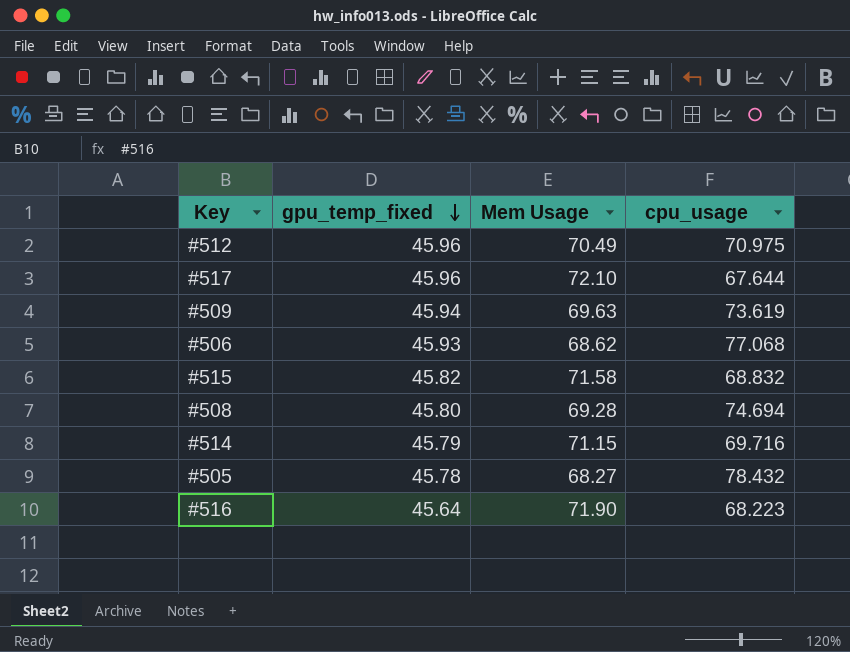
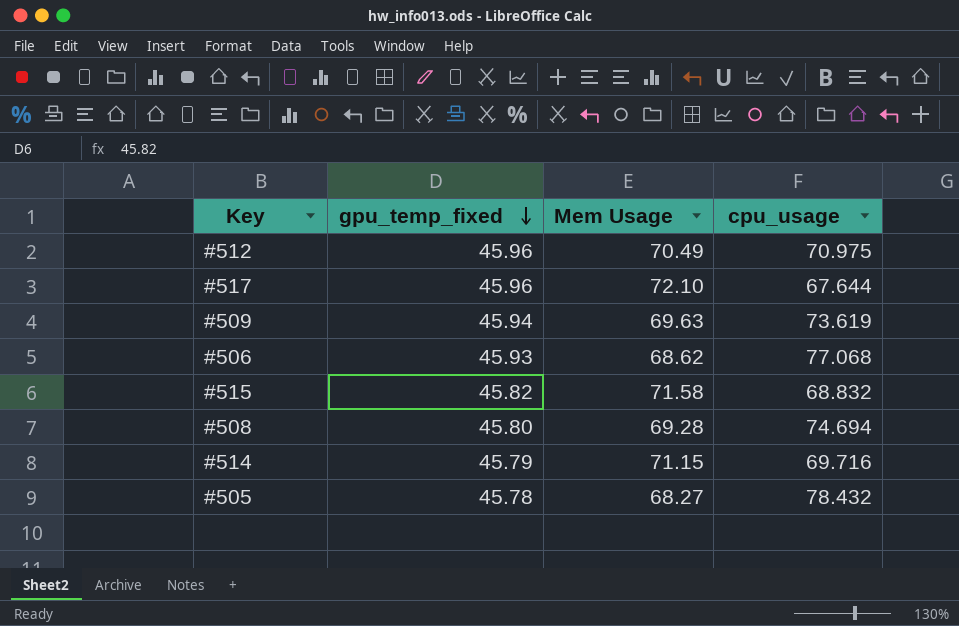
row #516: 45.64 | 71.90 | 68.223 -> none

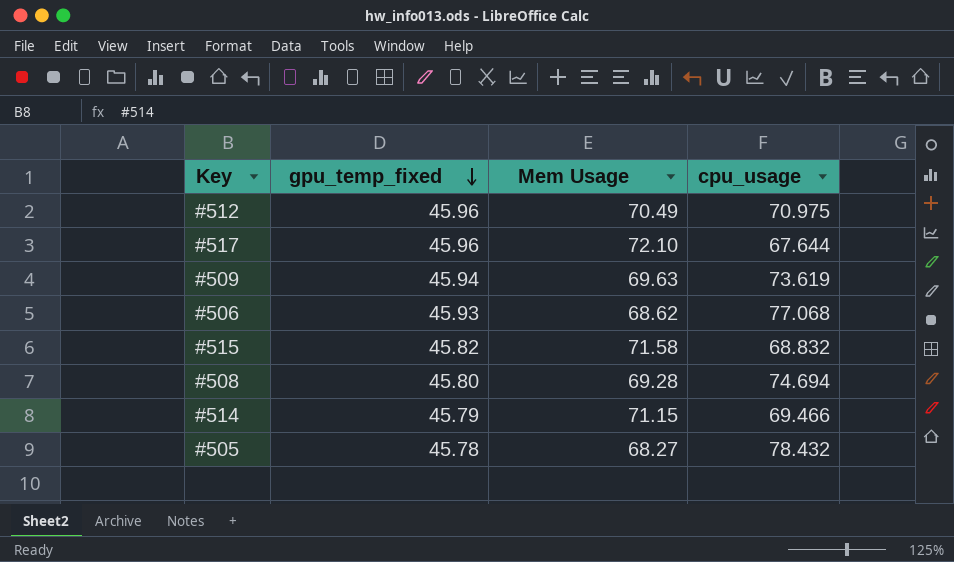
#514 | cpu_usage: 69.716 -> 69.466

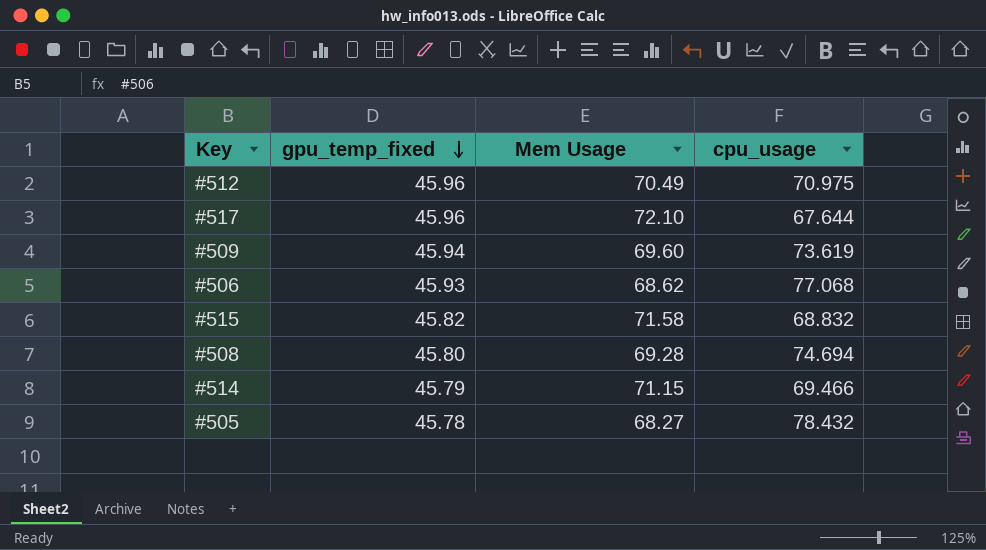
#509 | Mem Usage: 69.63 -> 69.60

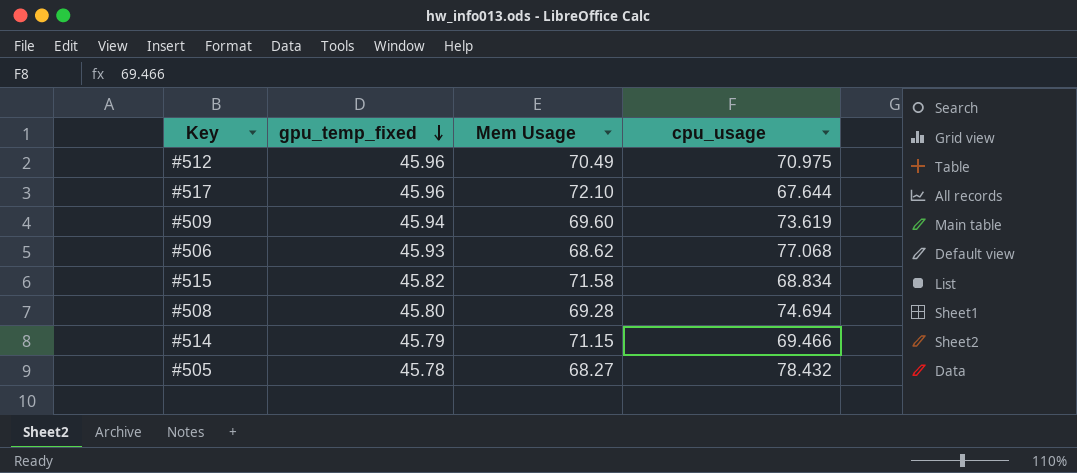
#515 | cpu_usage: 68.832 -> 68.834

